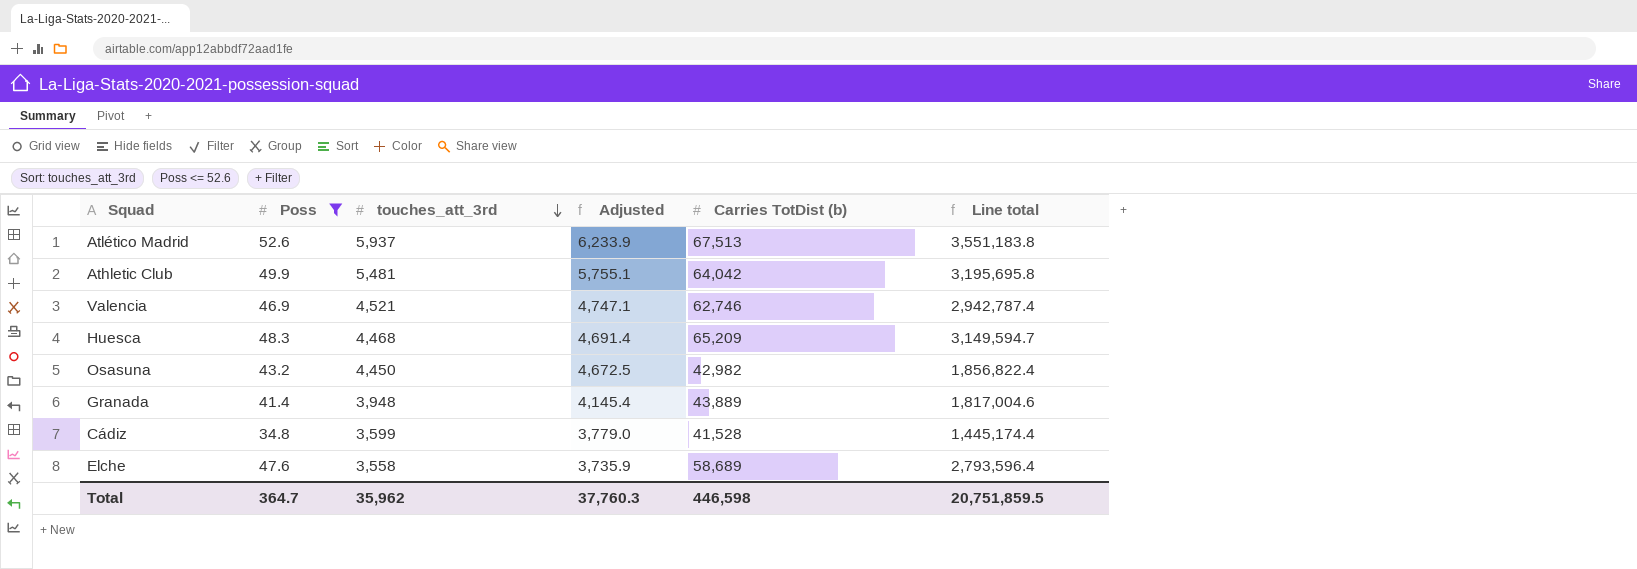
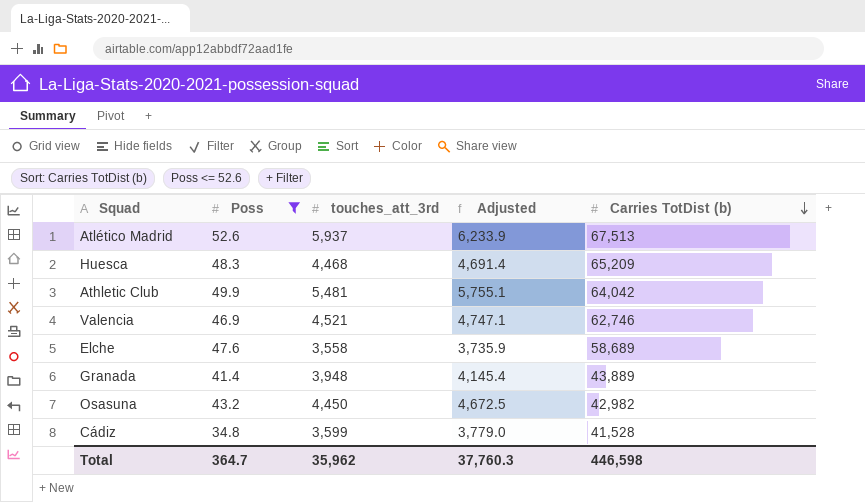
row order: touches_att_3rd descending -> Carries TotDist (b) descending
column Line total | formula: [Poss] * [Carries TotDist (b)] -> none

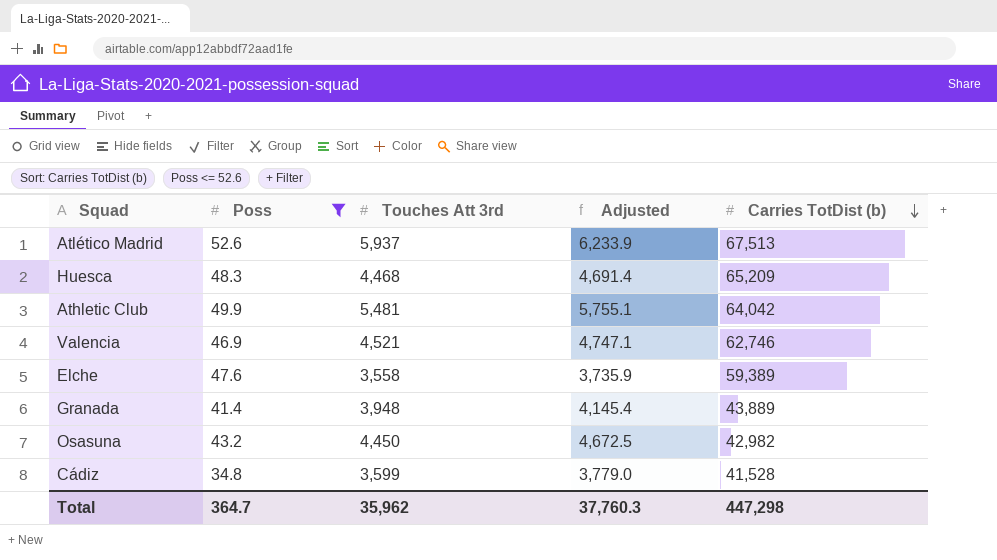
column name: touches_att_3rd -> Touches Att 3rd
Elche | Carries TotDist (b): 58,689 -> 59,389
Total | Carries TotDist (b): 446,598 -> 447,298

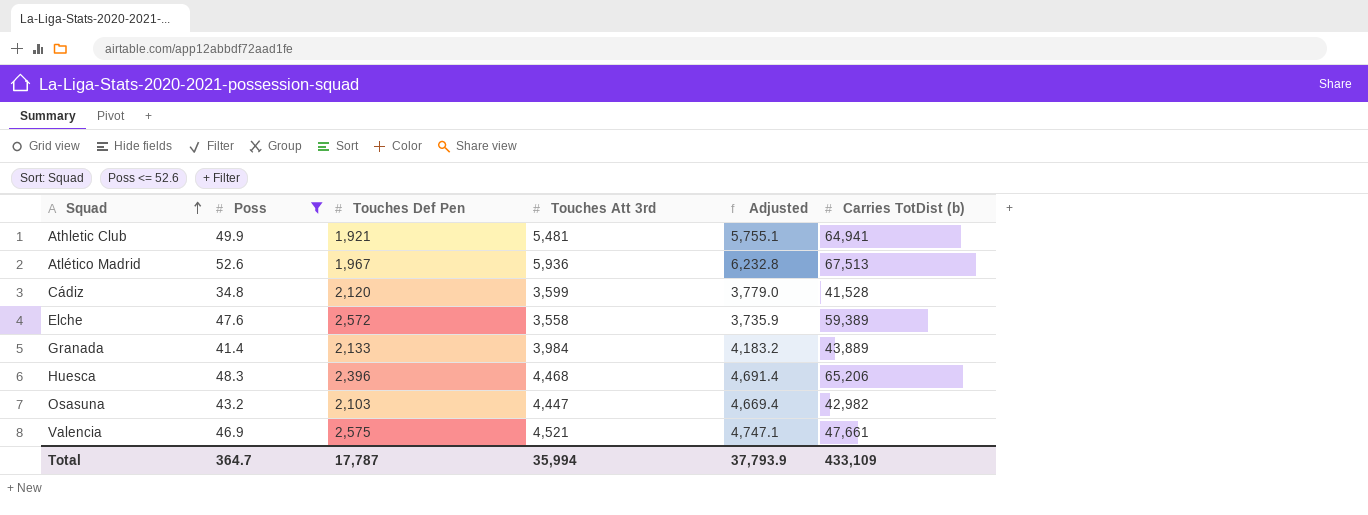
row order: Carries TotDist (b) descending -> Squad ascending
column Touches Def Pen | position: none -> 3
Athletic Club | Carries TotDist (b): 64,042 -> 64,941
Atlético Madrid | Touches Att 3rd: 5,937 -> 5,936
Atlético Madrid | Adjusted: 6,233.9 -> 6,232.8
Granada | Touches Att 3rd: 3,948 -> 3,984
Granada | Adjusted: 4,145.4 -> 4,183.2
Huesca | Carries TotDist (b): 65,209 -> 65,206
Osasuna | Touches Att 3rd: 4,450 -> 4,447
Osasuna | Adjusted: 4,672.5 -> 4,669.4
Valencia | Carries TotDist (b): 62,746 -> 47,661
Total | Touches Att 3rd: 35,962 -> 35,994
Total | Adjusted: 37,760.3 -> 37,793.9
Total | Carries TotDist (b): 447,298 -> 433,109

